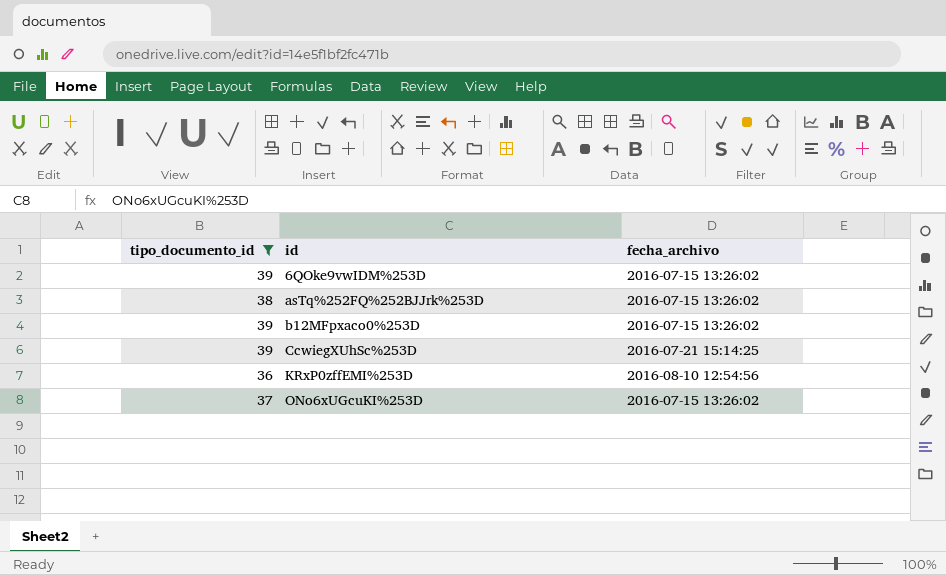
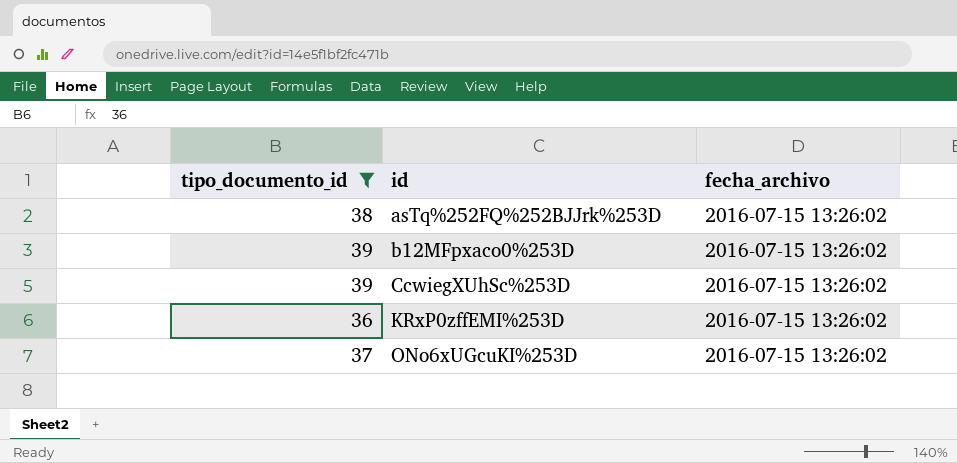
row 6QOke9vwIDM%253D: 39 | 2016-07-15 13:26:02 -> none
CcwiegXUhSc%253D | fecha_archivo: 2016-07-21 15:14:25 -> 2016-07-15 13:26:02
KRxP0zffEMI%253D | fecha_archivo: 2016-08-10 12:54:56 -> 2016-07-15 13:26:02

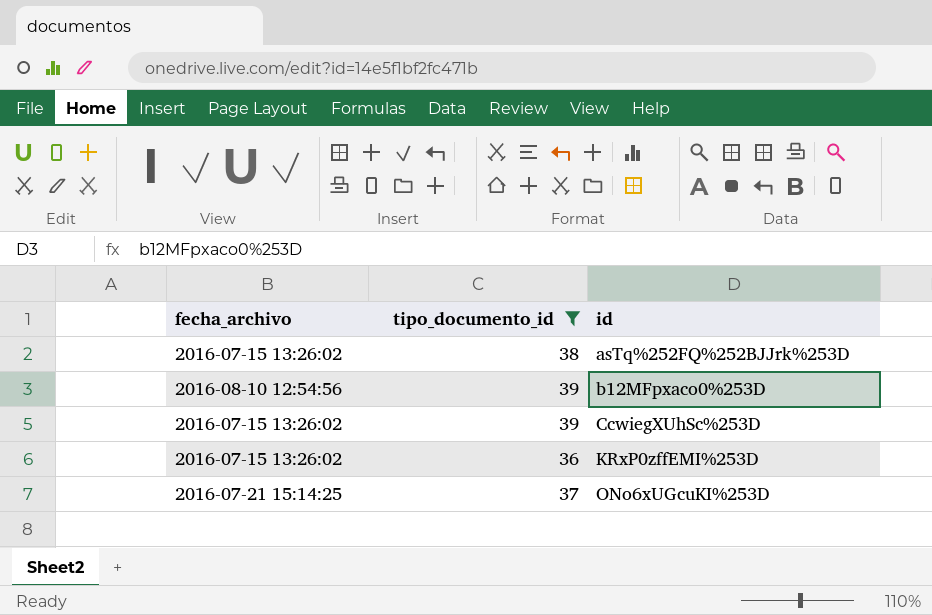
column fecha_archivo | position: 3 -> 1
b12MFpxaco0%253D | fecha_archivo: 2016-07-15 13:26:02 -> 2016-08-10 12:54:56
ONo6xUGcuKI%253D | fecha_archivo: 2016-07-15 13:26:02 -> 2016-07-21 15:14:25

